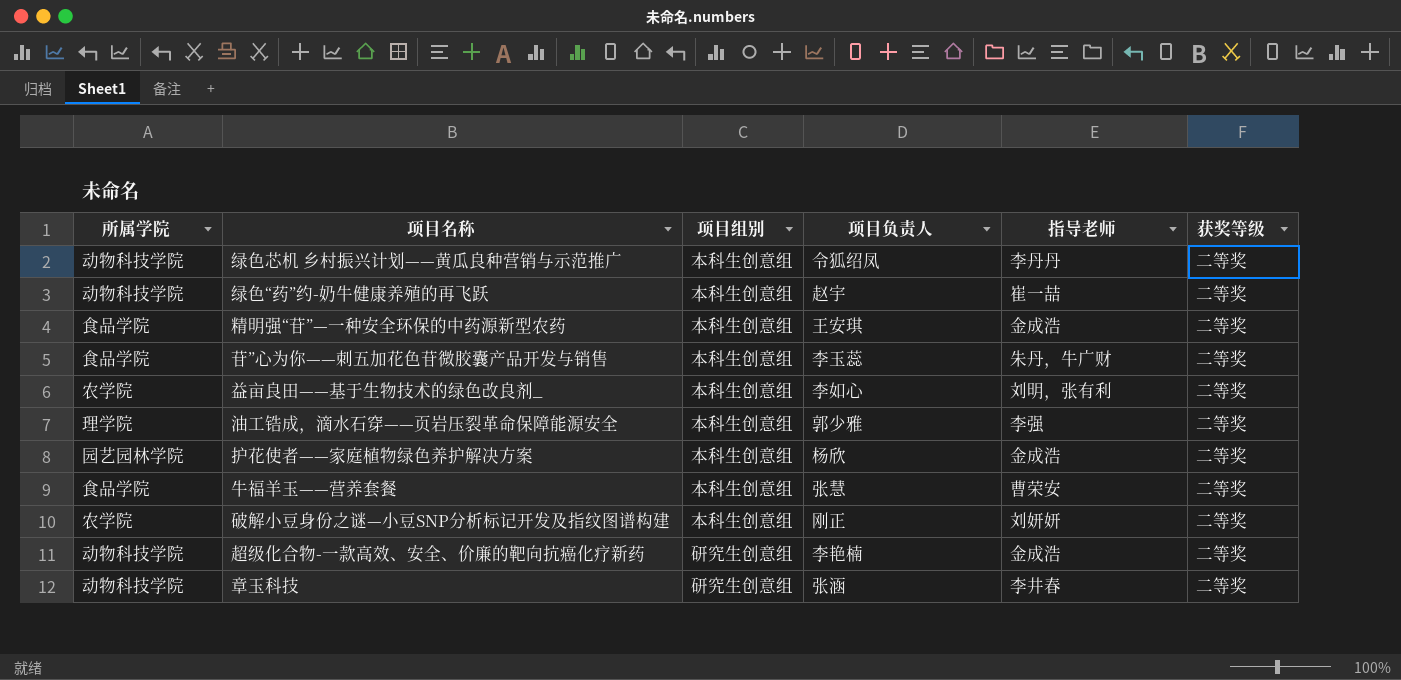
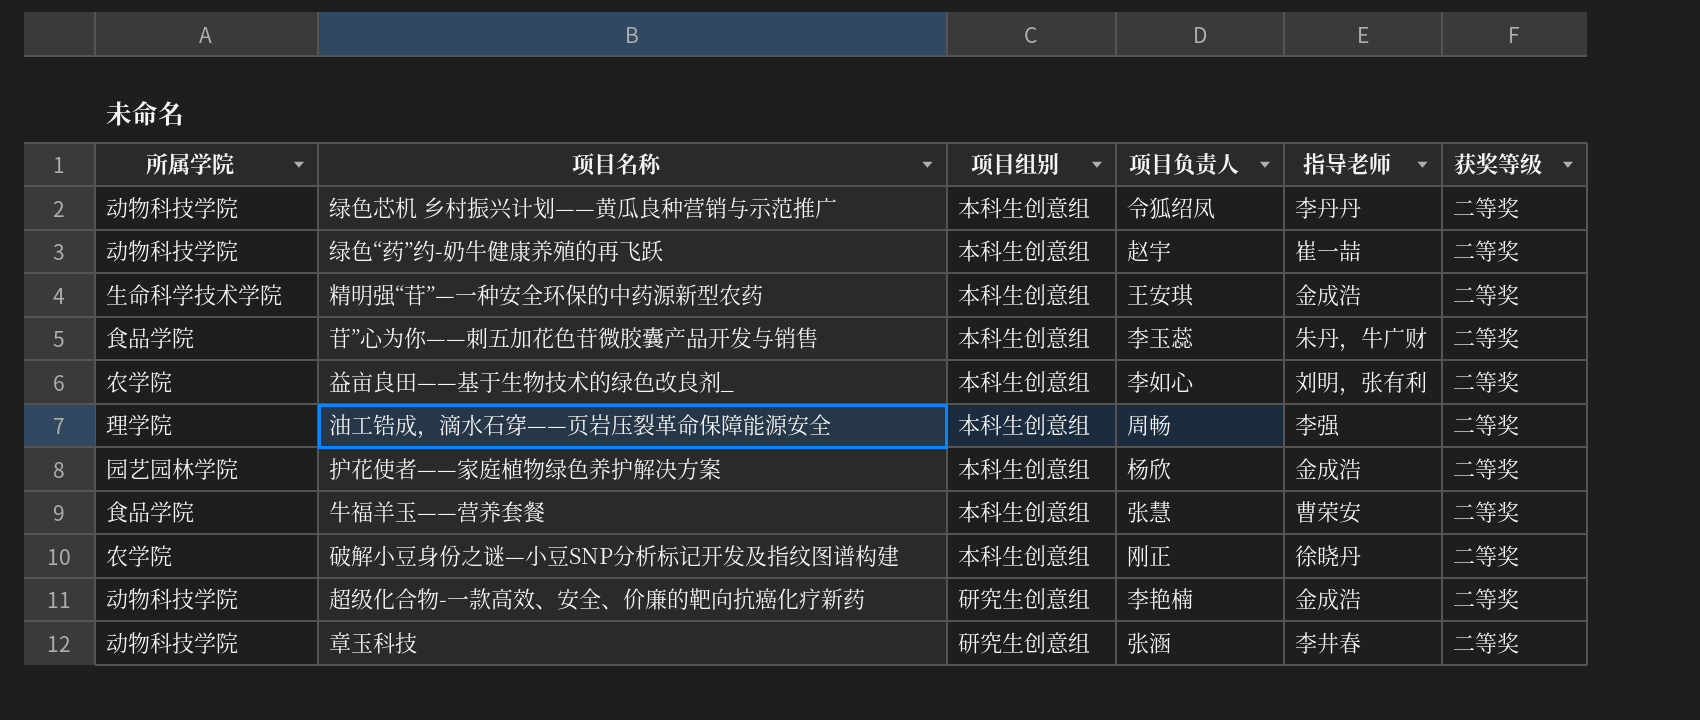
精明强“苷”—一种安全环保的中药源新型农药 | 所属学院: 食品学院 -> 生命科学技术学院
油工锆成，滴水石穿——页岩压裂革命保障能源安全 | 项目负责人: 郭少雅 -> 周畅
破解小豆身份之谜—小豆SNP分析标记开发及指纹图谱构建 | 指导老师: 刘妍妍 -> 徐晓丹

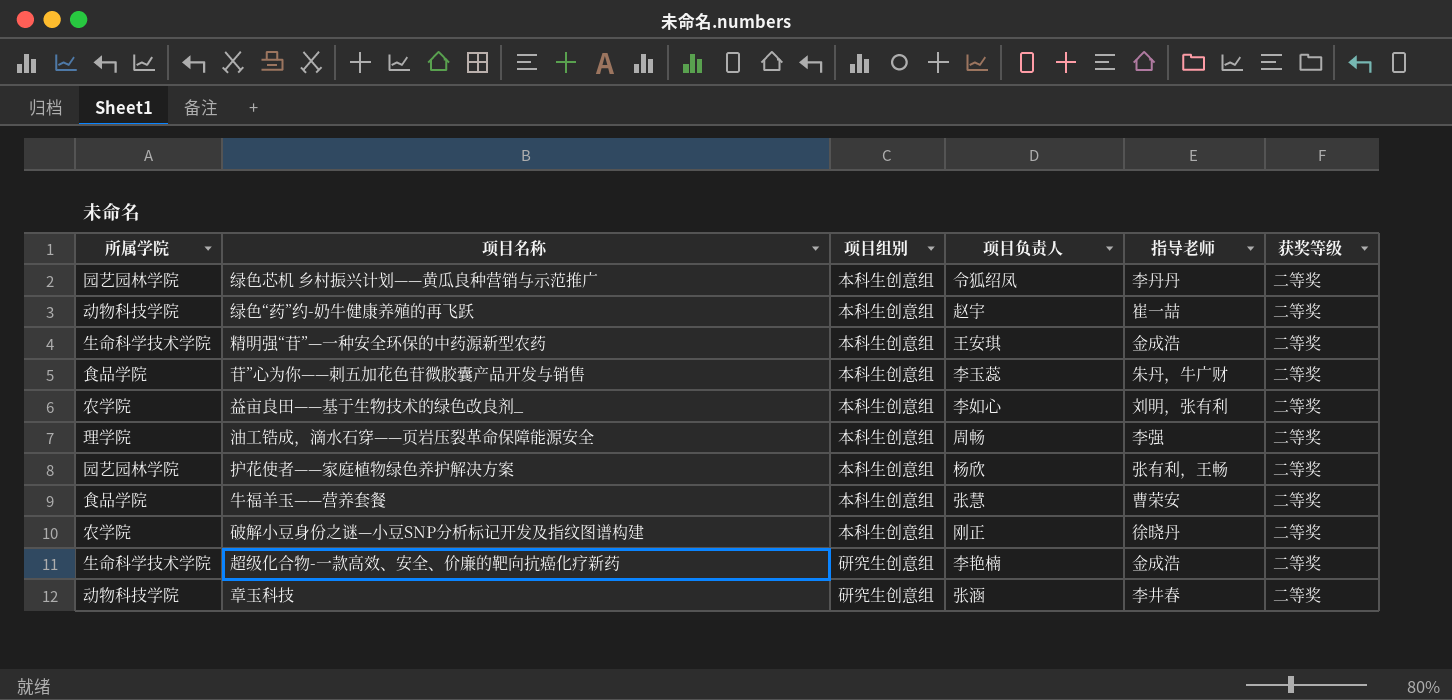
绿色芯机 乡村振兴计划——黄瓜良种营销与示范推广 | 所属学院: 动物科技学院 -> 园艺园林学院
护花使者——家庭植物绿色养护解决方案 | 指导老师: 金成浩 -> 张有利，王畅
超级化合物-一款高效、安全、价廉的靶向抗癌化疗新药 | 所属学院: 动物科技学院 -> 生命科学技术学院

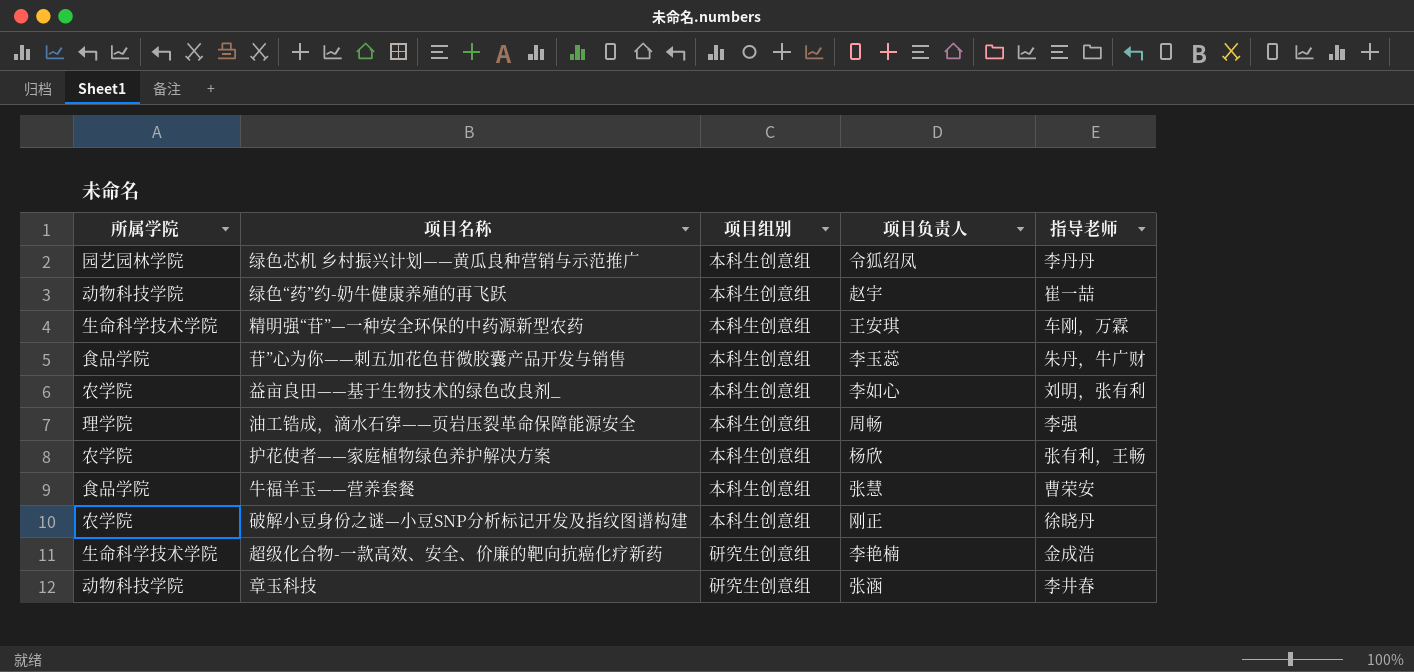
column 获奖等级 | position: 6 -> none
精明强“苷”—一种安全环保的中药源新型农药 | 指导老师: 金成浩 -> 车刚，万霖
护花使者——家庭植物绿色养护解决方案 | 所属学院: 园艺园林学院 -> 农学院

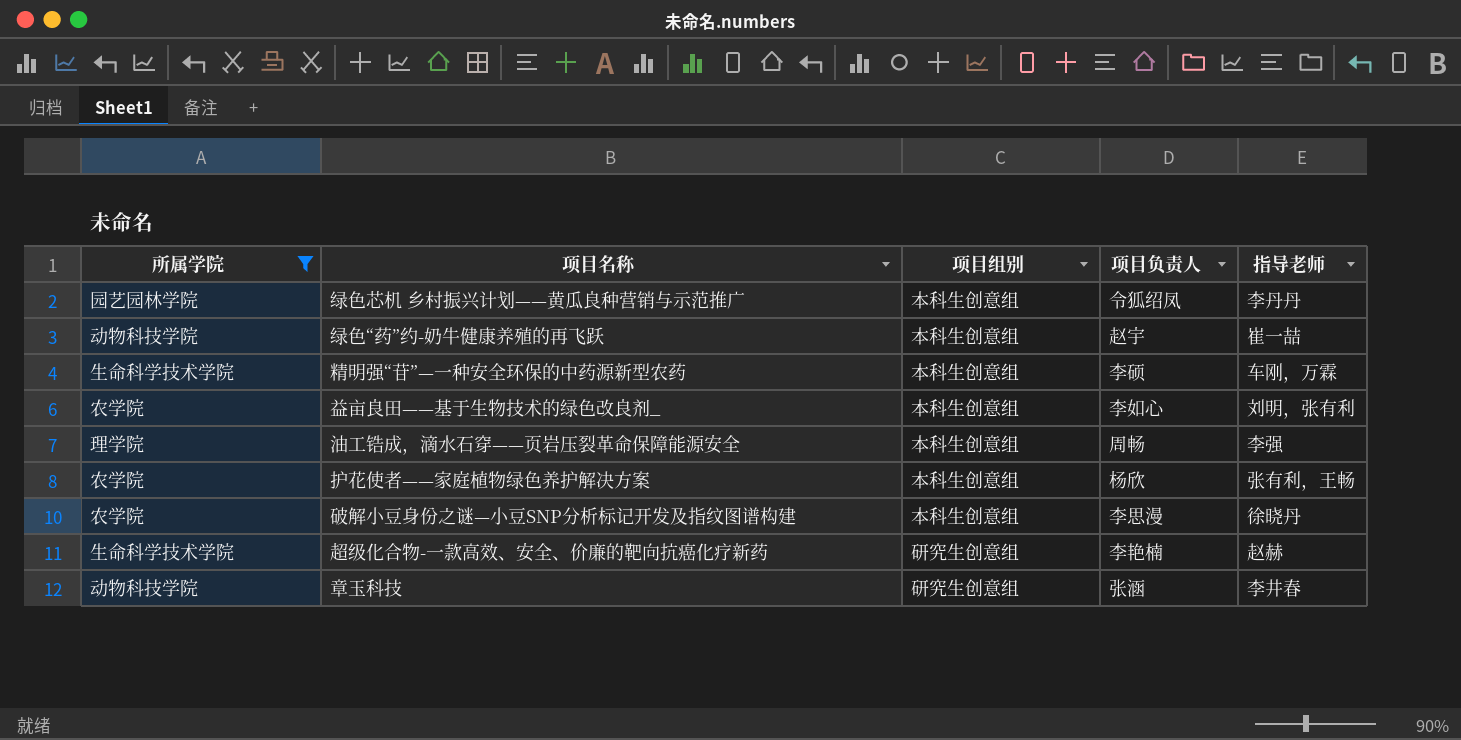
filter: none -> 所属学院 != 食品学院
精明强“苷”—一种安全环保的中药源新型农药 | 项目负责人: 王安琪 -> 李硕
破解小豆身份之谜—小豆SNP分析标记开发及指纹图谱构建 | 项目负责人: 刚正 -> 李思漫
超级化合物-一款高效、安全、价廉的靶向抗癌化疗新药 | 指导老师: 金成浩 -> 赵赫

